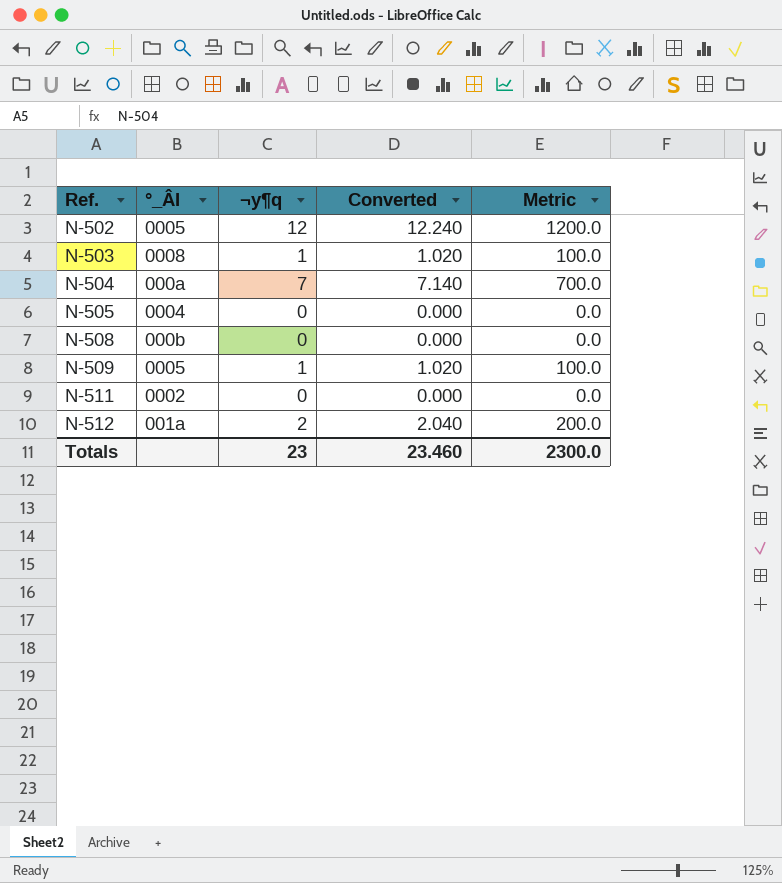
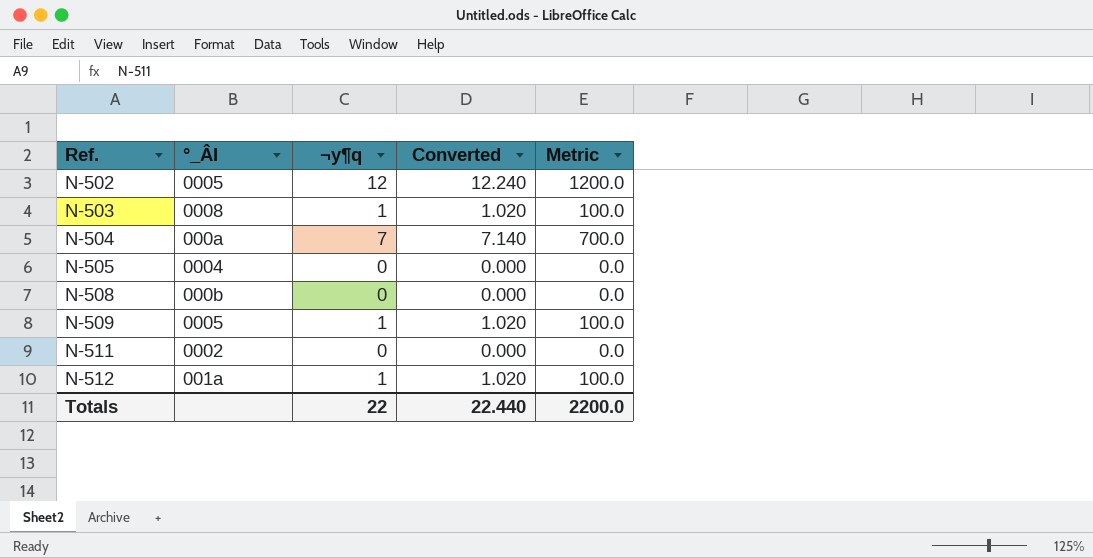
N-512 | ¬y¶q: 2 -> 1
N-512 | Converted: 2.040 -> 1.020
N-512 | Metric: 200.0 -> 100.0
Totals | ¬y¶q: 23 -> 22
Totals | Converted: 23.460 -> 22.440
Totals | Metric: 2300.0 -> 2200.0

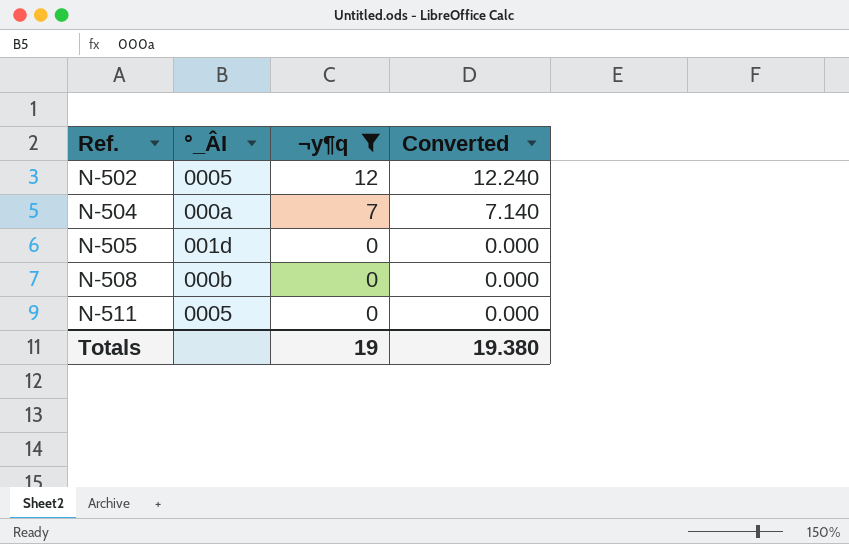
filter: none -> ¬y¶q != 1
column Metric | formula: [¬y¶q] * 100 -> none
N-505 | °_ÂI: 0004 -> 001d
N-511 | °_ÂI: 0002 -> 0005
Totals | ¬y¶q: 22 -> 19
Totals | Converted: 22.440 -> 19.380

